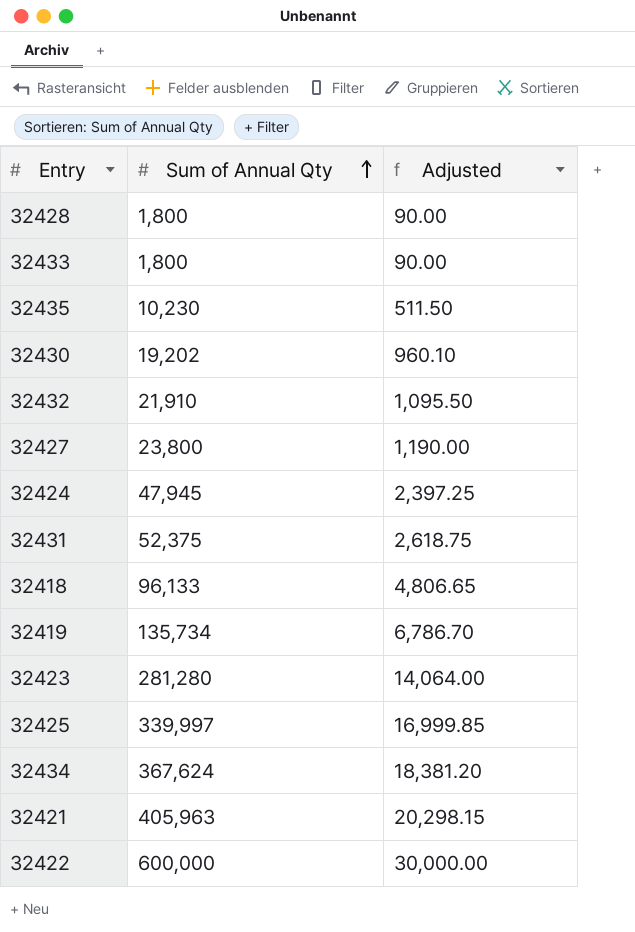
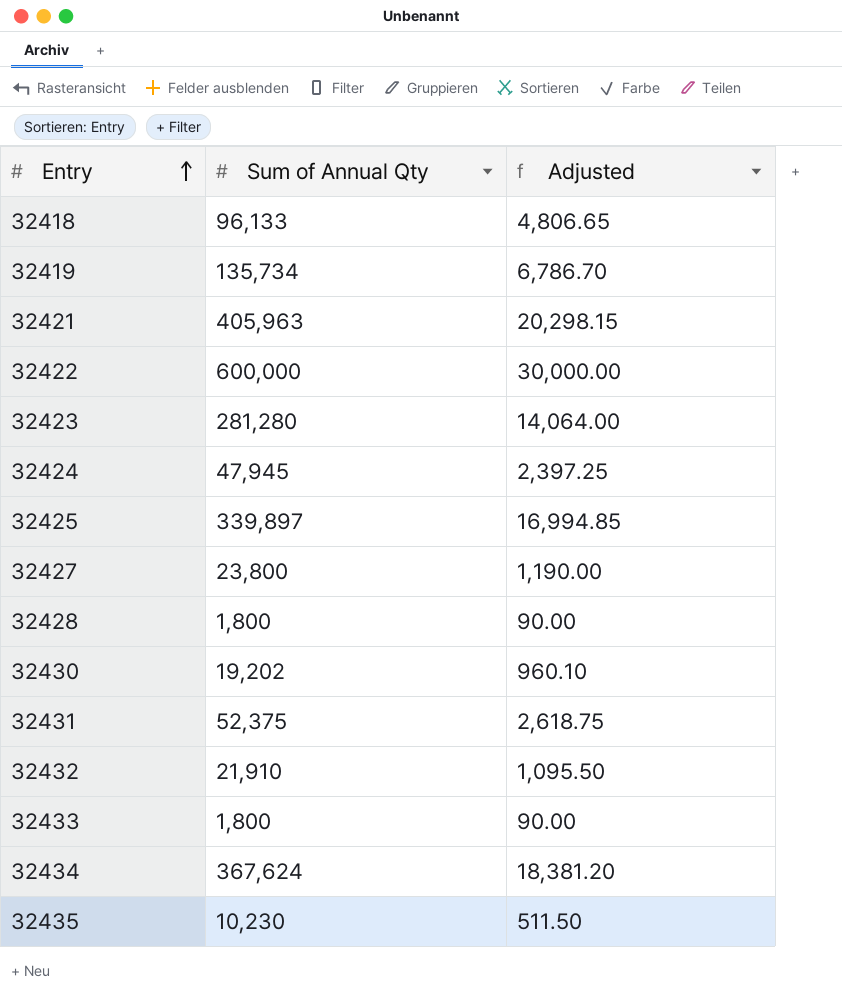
row order: Sum of Annual Qty ascending -> Entry ascending
32425 | Sum of Annual Qty: 339,997 -> 339,897
32425 | Adjusted: 16,999.85 -> 16,994.85

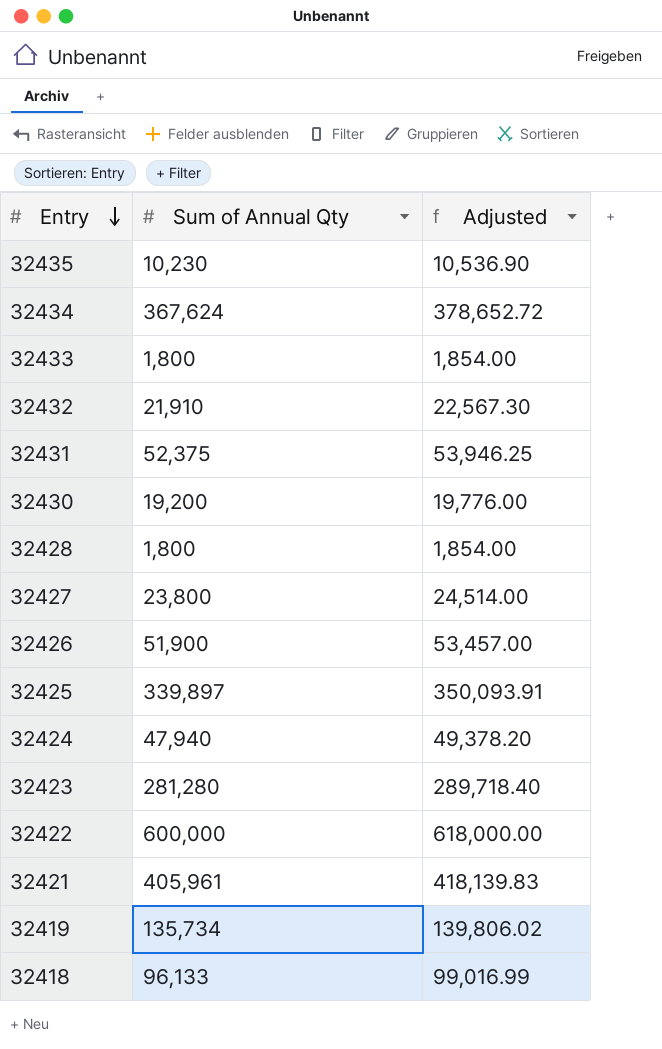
row order: Entry ascending -> Entry descending
column Adjusted | formula: [Sum of Annual Qty] * 0.05 -> [Sum of Annual Qty] * 1.03
32430 | Sum of Annual Qty: 19,202 -> 19,200
row 32426: none -> 51,900 | 53,457.00
32424 | Sum of Annual Qty: 47,945 -> 47,940
32421 | Sum of Annual Qty: 405,963 -> 405,961

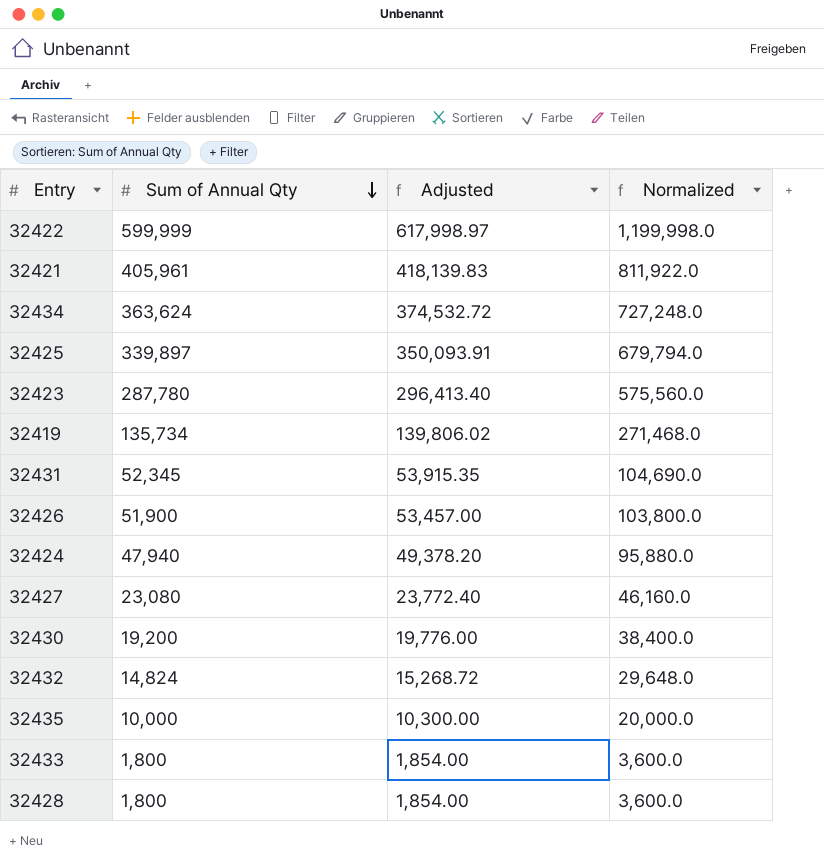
row order: Entry descending -> Sum of Annual Qty descending
column Normalized | formula: none -> [Sum of Annual Qty] * 2
row 32418: 96,133 | 99,016.99 -> none
32422 | Sum of Annual Qty: 600,000 -> 599,999
32422 | Adjusted: 618,000.00 -> 617,998.97
32434 | Sum of Annual Qty: 367,624 -> 363,624
32434 | Adjusted: 378,652.72 -> 374,532.72
32423 | Sum of Annual Qty: 281,280 -> 287,780
32423 | Adjusted: 289,718.40 -> 296,413.40
32431 | Sum of Annual Qty: 52,375 -> 52,345
32431 | Adjusted: 53,946.25 -> 53,915.35
32427 | Sum of Annual Qty: 23,800 -> 23,080
32427 | Adjusted: 24,514.00 -> 23,772.40
32432 | Sum of Annual Qty: 21,910 -> 14,824
32432 | Adjusted: 22,567.30 -> 15,268.72
32435 | Sum of Annual Qty: 10,230 -> 10,000
32435 | Adjusted: 10,536.90 -> 10,300.00

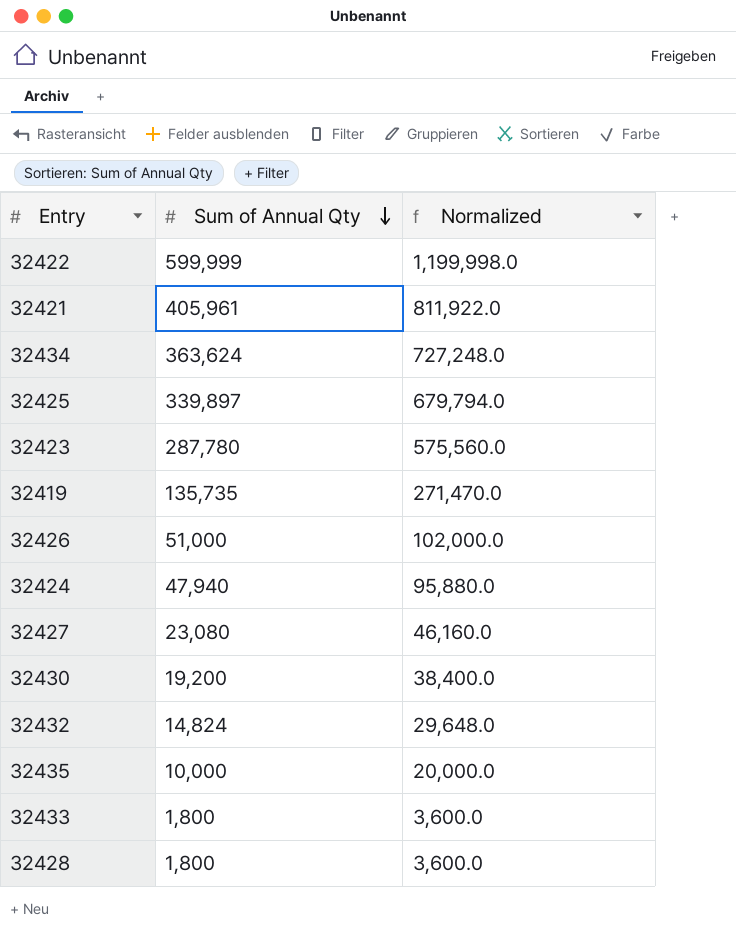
column Adjusted | formula: [Sum of Annual Qty] * 1.03 -> none
row 32431: 52,345 | 53,915.35 | 104,690.0 -> none
32419 | Sum of Annual Qty: 135,734 -> 135,735
32419 | Normalized: 271,468.0 -> 271,470.0
32426 | Sum of Annual Qty: 51,900 -> 51,000
32426 | Normalized: 103,800.0 -> 102,000.0

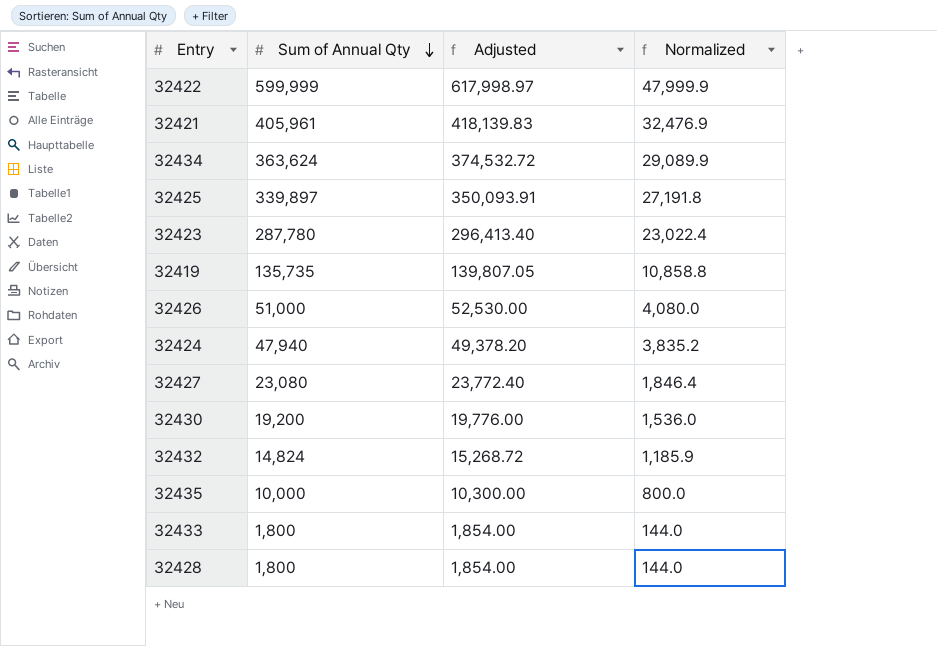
column Adjusted | formula: none -> [Sum of Annual Qty] * 1.03
column Normalized | formula: [Sum of Annual Qty] * 2 -> [Sum of Annual Qty] * 0.08

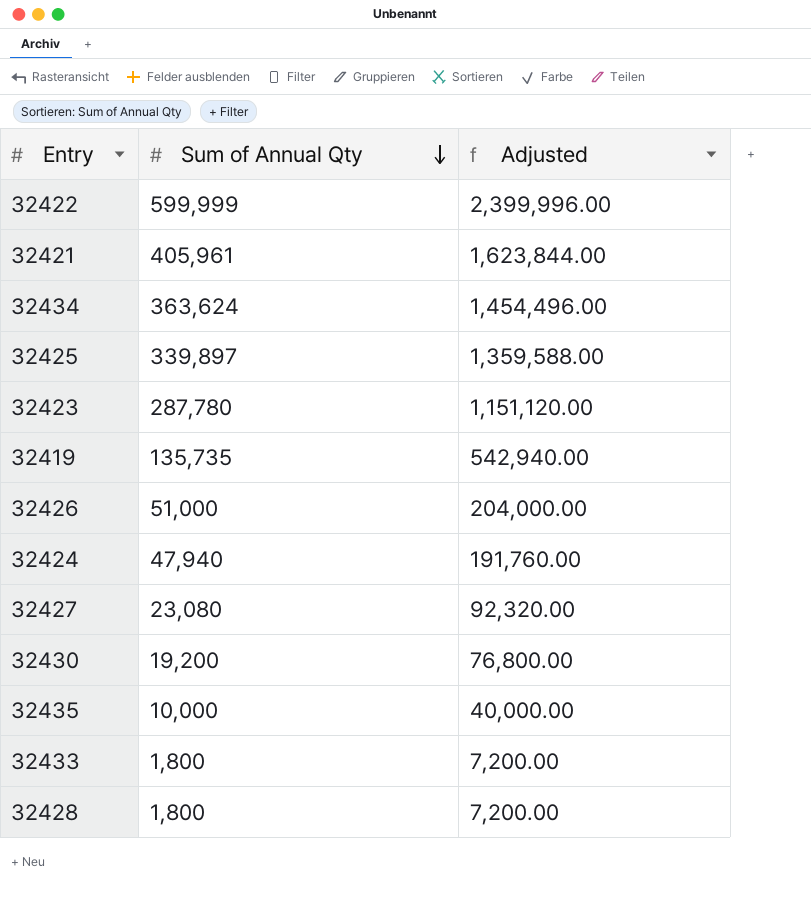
column Normalized | formula: [Sum of Annual Qty] * 0.08 -> none
column Adjusted | formula: [Sum of Annual Qty] * 1.03 -> [Sum of Annual Qty] * 4
row 32432: 14,824 | 15,268.72 | 1,185.9 -> none

